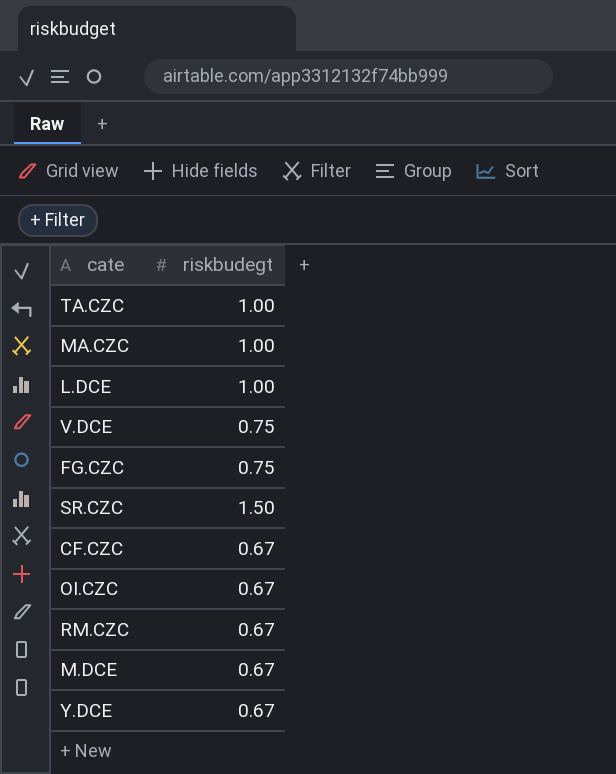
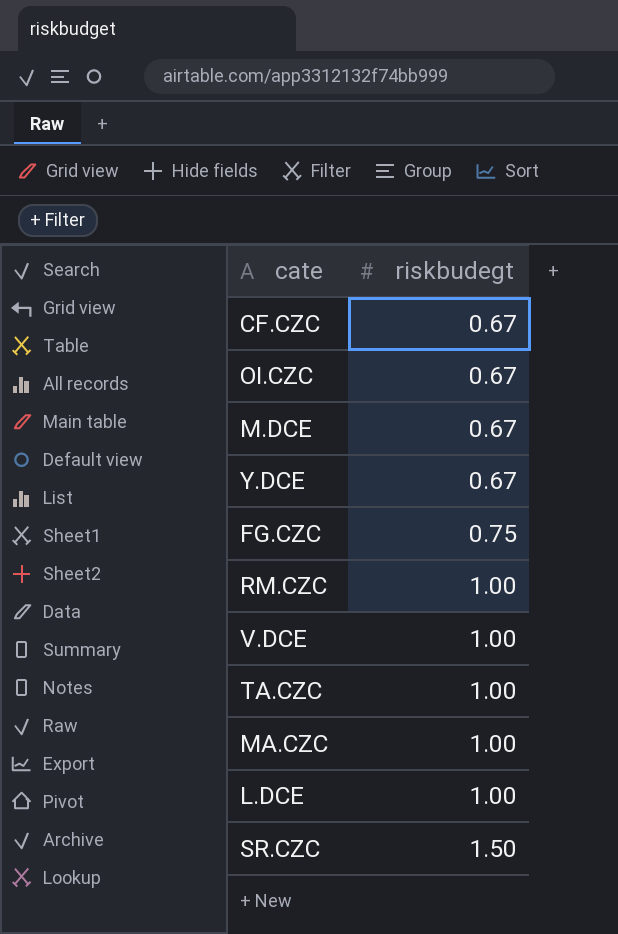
row order: none -> riskbudegt ascending
RM.CZC | riskbudegt: 0.67 -> 1.00
V.DCE | riskbudegt: 0.75 -> 1.00

